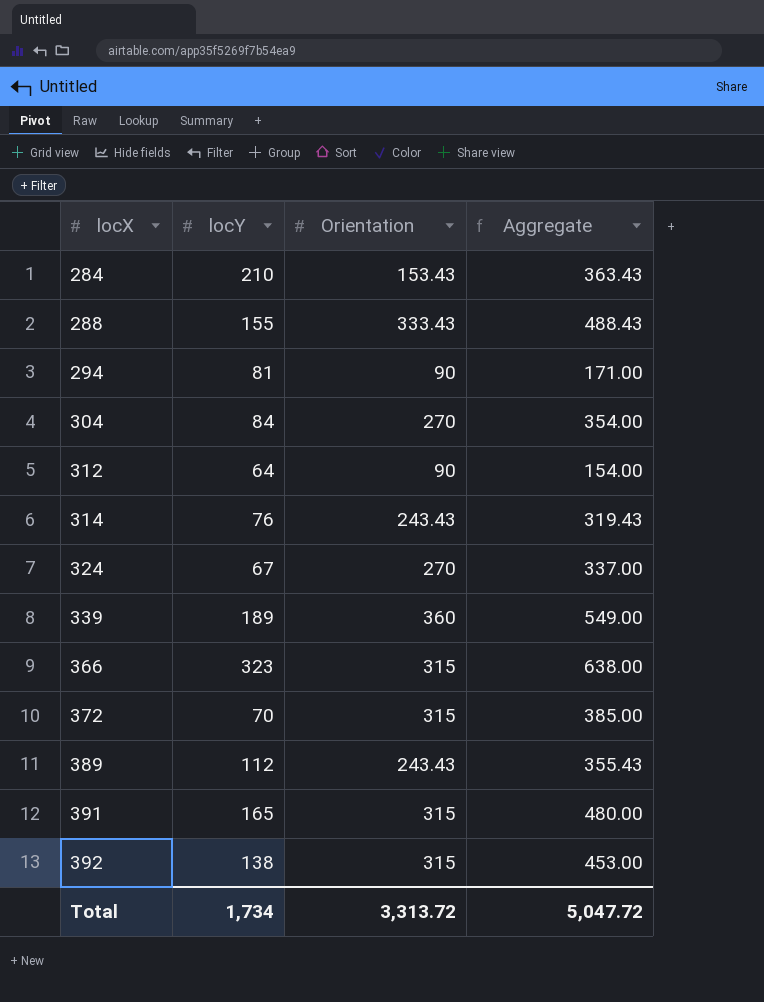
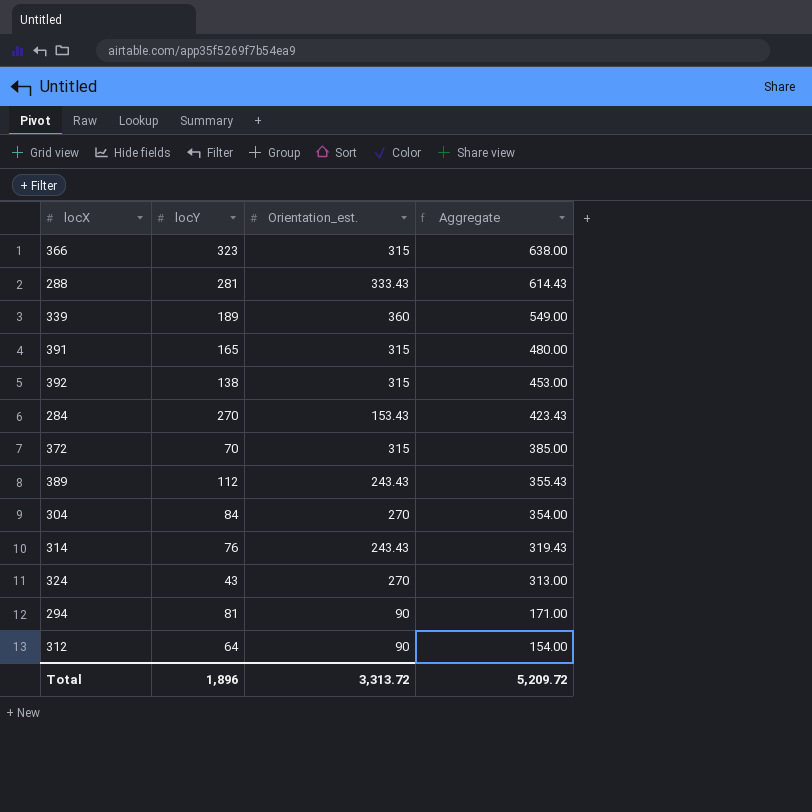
row order: locX ascending -> Aggregate descending
column name: Orientation -> Orientation_est.
288 | locY: 155 -> 281
288 | Aggregate: 488.43 -> 614.43
284 | locY: 210 -> 270
284 | Aggregate: 363.43 -> 423.43
324 | locY: 67 -> 43
324 | Aggregate: 337.00 -> 313.00
Total | locY: 1,734 -> 1,896
Total | Aggregate: 5,047.72 -> 5,209.72

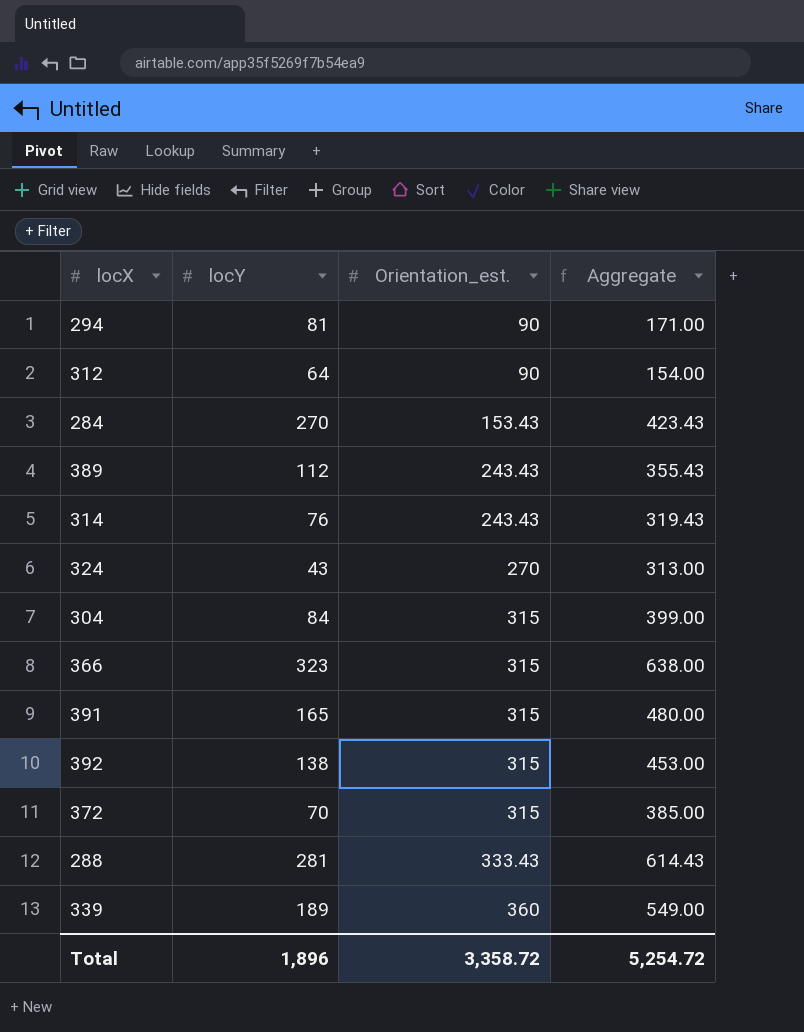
row order: Aggregate descending -> Orientation_est. ascending
304 | Orientation_est.: 270 -> 315
304 | Aggregate: 354.00 -> 399.00
Total | Orientation_est.: 3,313.72 -> 3,358.72
Total | Aggregate: 5,209.72 -> 5,254.72

